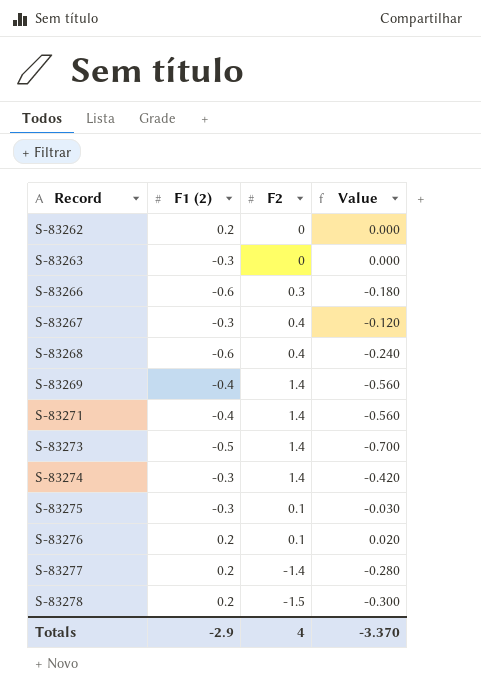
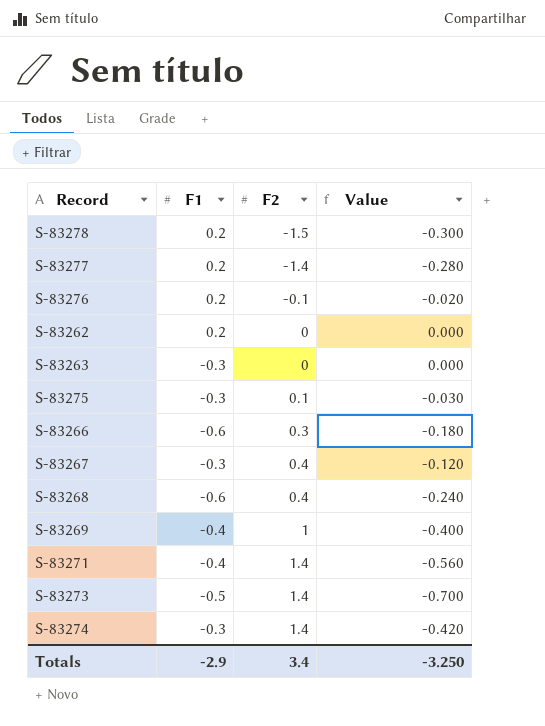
row order: Record ascending -> F2 ascending
column name: F1 (2) -> F1
S-83276 | F2: 0.1 -> -0.1
S-83276 | Value: 0.020 -> -0.020
S-83269 | F2: 1.4 -> 1
S-83269 | Value: -0.560 -> -0.400
Totals | F2: 4 -> 3.4
Totals | Value: -3.370 -> -3.250

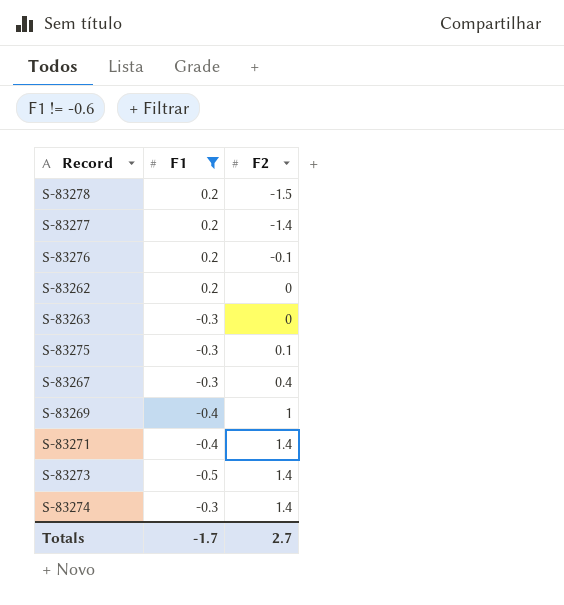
filter: none -> F1 != -0.6
column Value | formula: [F1] * [F2] -> none
Totals | F1: -2.9 -> -1.7
Totals | F2: 3.4 -> 2.7

